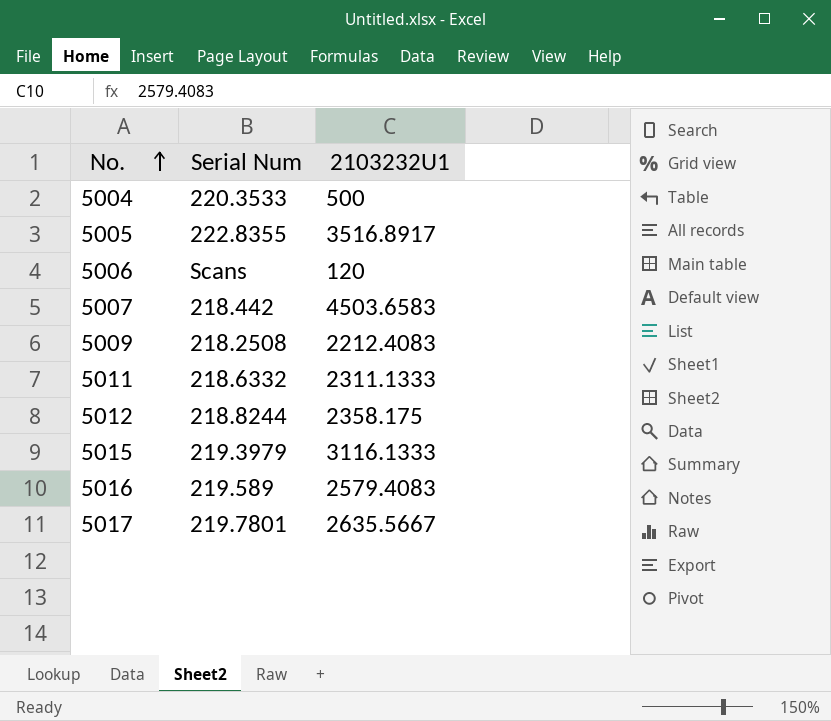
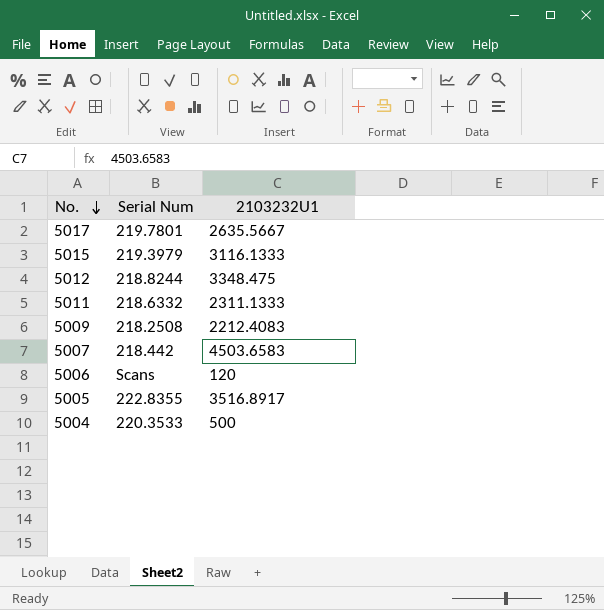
row order: No. ascending -> No. descending
row 5016: 219.589 | 2579.4083 -> none
5012 | 2103232U1: 2358.175 -> 3348.475

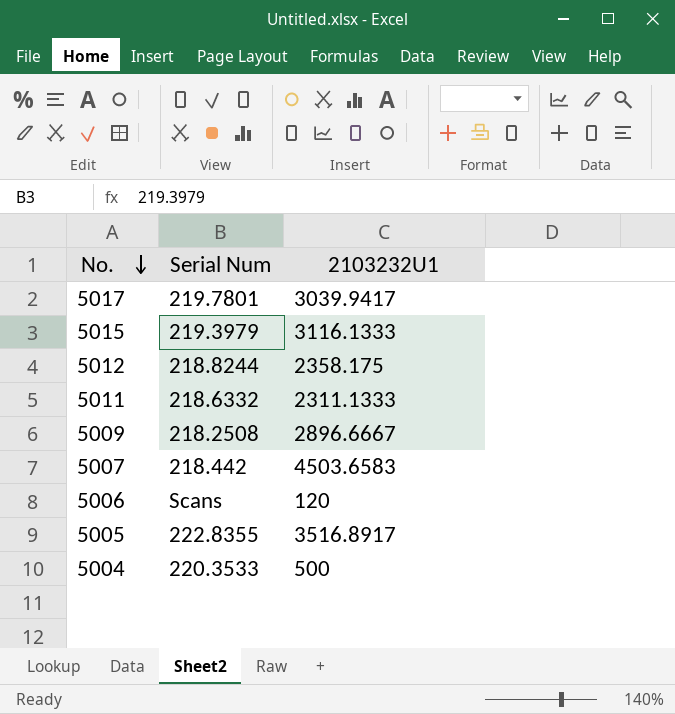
5017 | 2103232U1: 2635.5667 -> 3039.9417
5012 | 2103232U1: 3348.475 -> 2358.175
5009 | 2103232U1: 2212.4083 -> 2896.6667

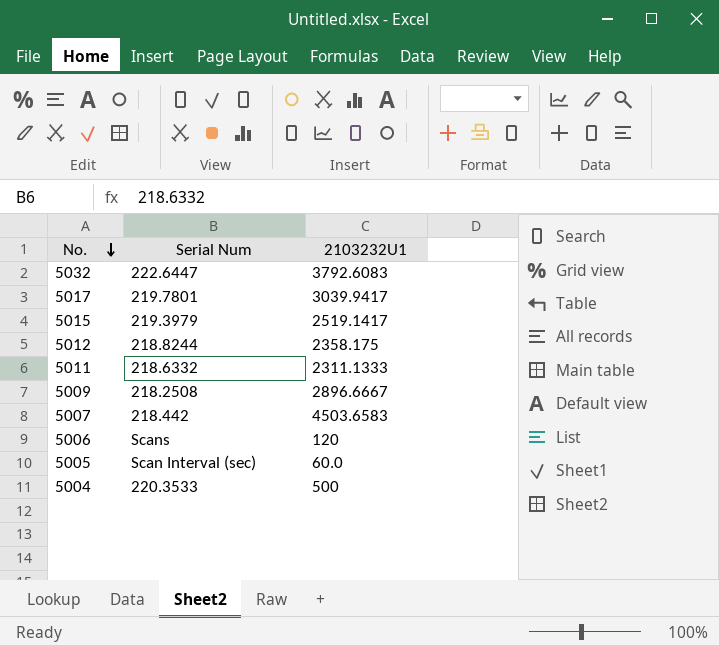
row 5032: none -> 222.6447 | 3792.6083
5015 | 2103232U1: 3116.1333 -> 2519.1417
5005 | Serial Num: 222.8355 -> Scan Interval (sec)
5005 | 2103232U1: 3516.8917 -> 60.0

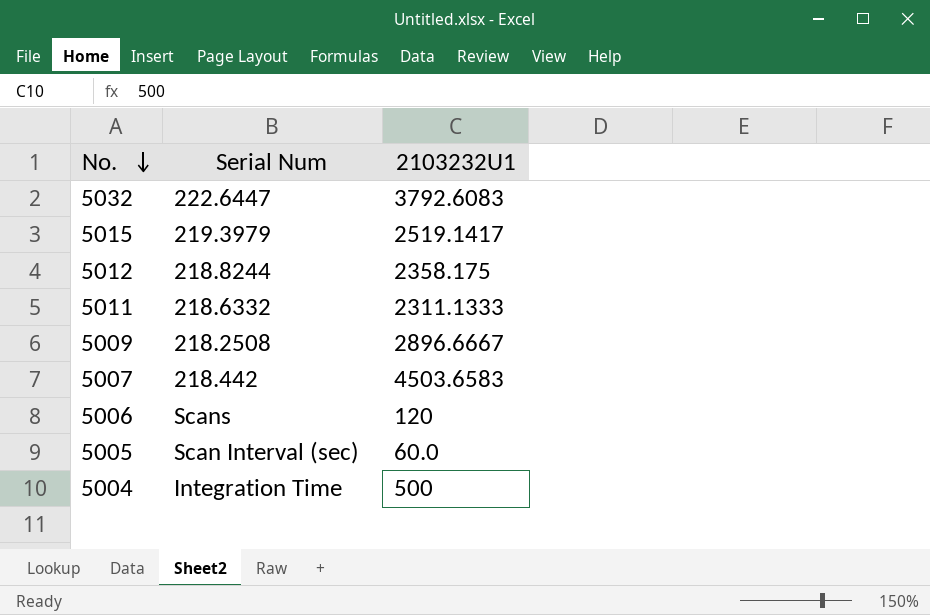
row 5017: 219.7801 | 3039.9417 -> none
5004 | Serial Num: 220.3533 -> Integration Time

